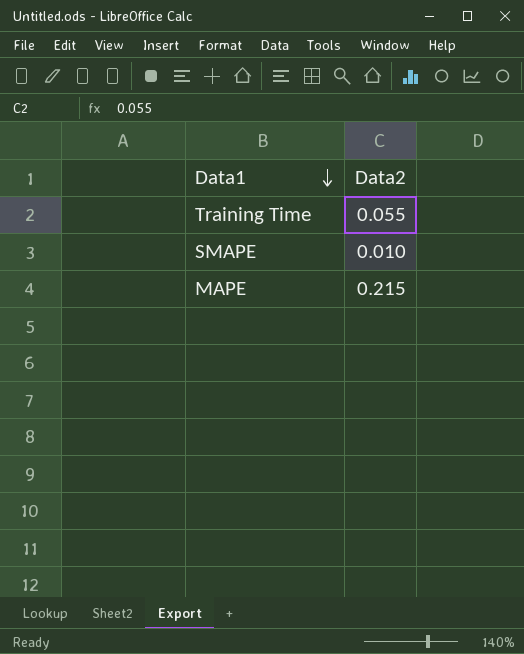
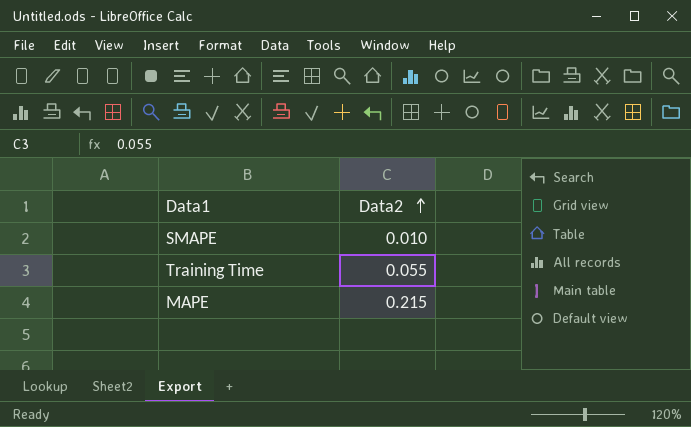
row order: Data1 descending -> Data2 ascending

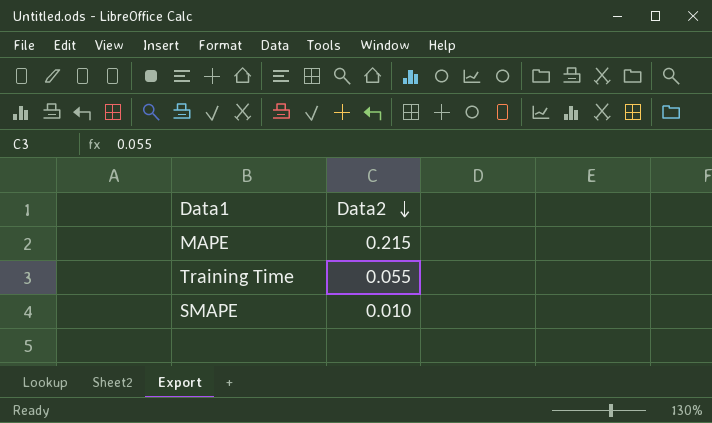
row order: Data2 ascending -> Data2 descending

